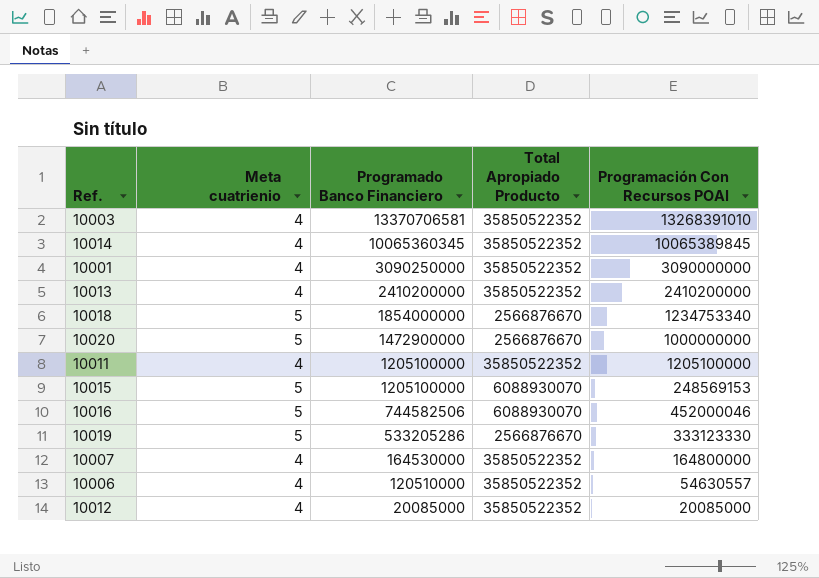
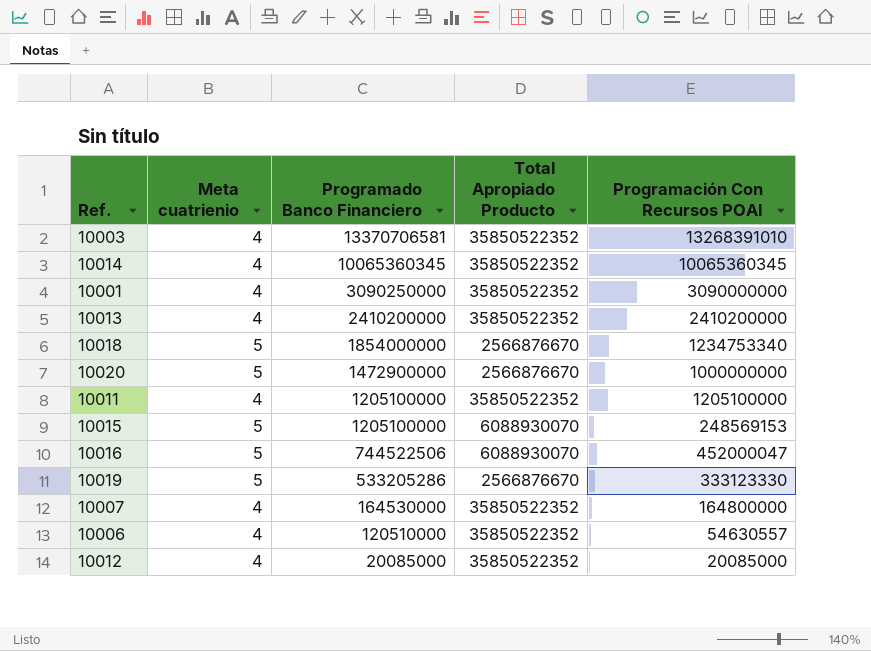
10014 | Programación Con Recursos POAI: 10065389845 -> 10065360345
10016 | Programado Banco Financiero: 744582506 -> 744522506
10016 | Programación Con Recursos POAI: 452000046 -> 452000047

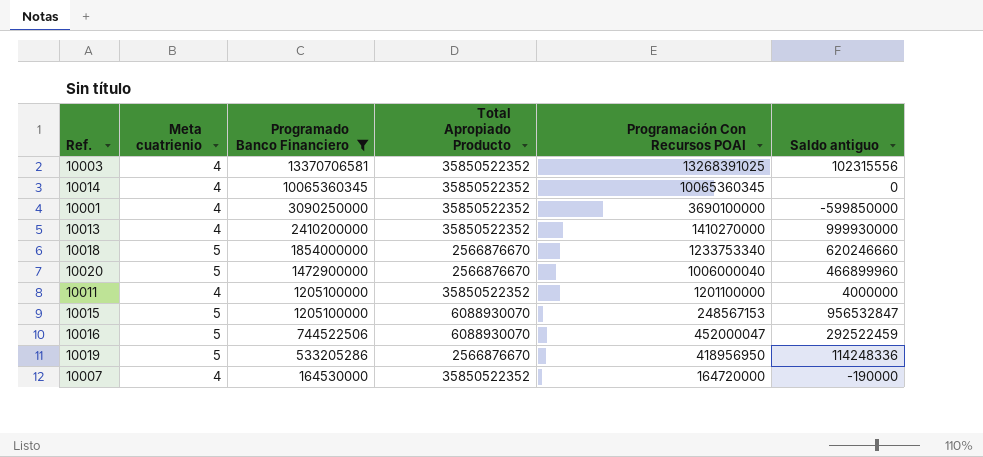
filter: none -> Programado Banco Financiero >= 164530000
column Saldo antiguo | formula: none -> [Programado Banco Financiero] - [Programación Con Recursos POAI]
10003 | Programación Con Recursos POAI: 13268391010 -> 13268391025
10001 | Programación Con Recursos POAI: 3090000000 -> 3690100000
10013 | Programación Con Recursos POAI: 2410200000 -> 1410270000
10018 | Programación Con Recursos POAI: 1234753340 -> 1233753340
10020 | Programación Con Recursos POAI: 1000000000 -> 1006000040
10011 | Programación Con Recursos POAI: 1205100000 -> 1201100000
10015 | Programación Con Recursos POAI: 248569153 -> 248567153
10019 | Programación Con Recursos POAI: 333123330 -> 418956950
10007 | Programación Con Recursos POAI: 164800000 -> 164720000

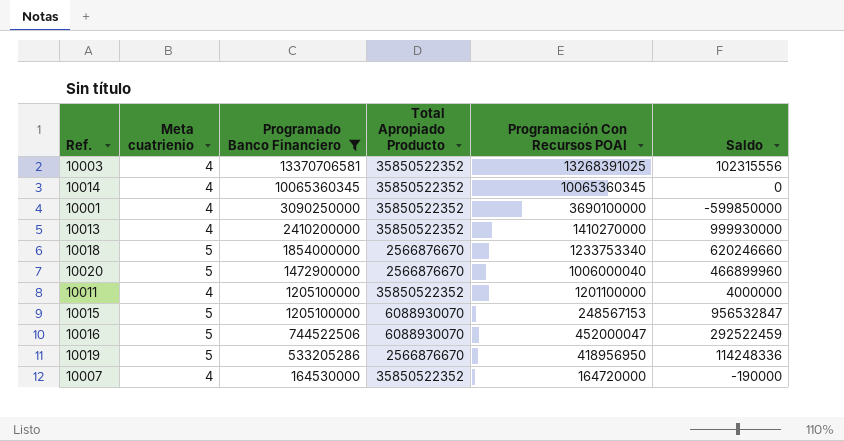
column name: Saldo antiguo -> Saldo

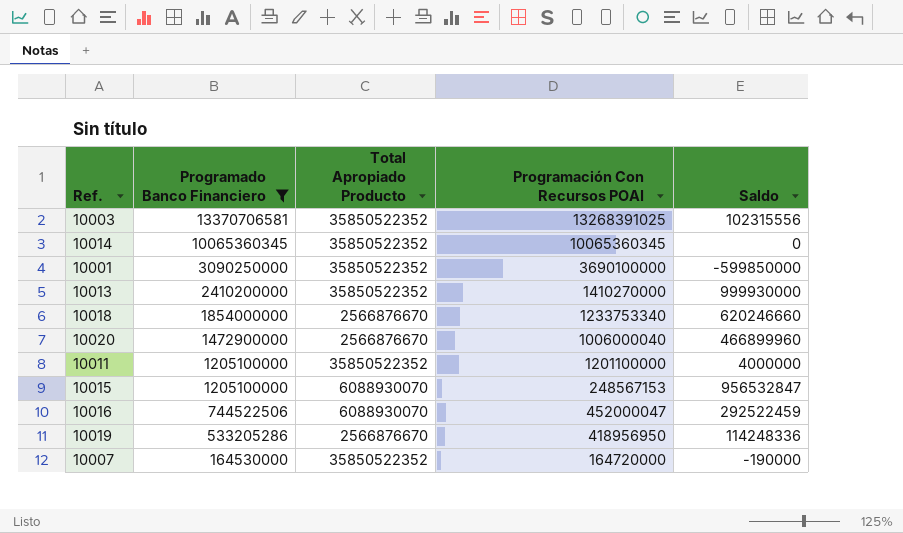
column Meta cuatrienio | position: 2 -> none

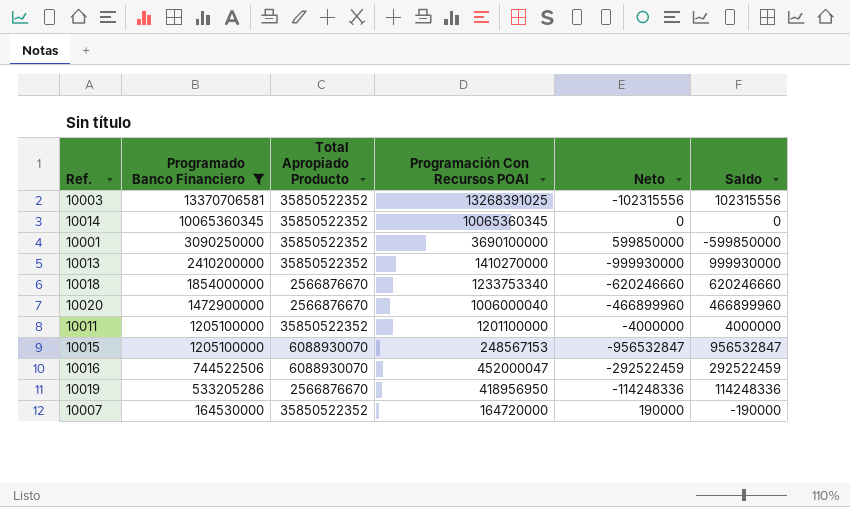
column Neto | formula: none -> [Programación Con Recursos POAI] - [Programado Banco Financiero]

